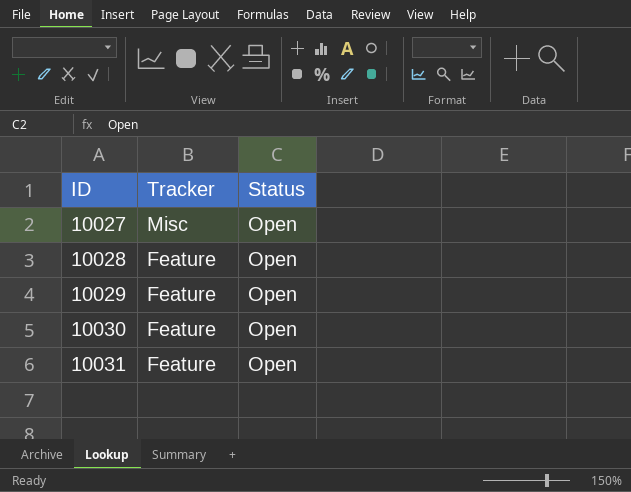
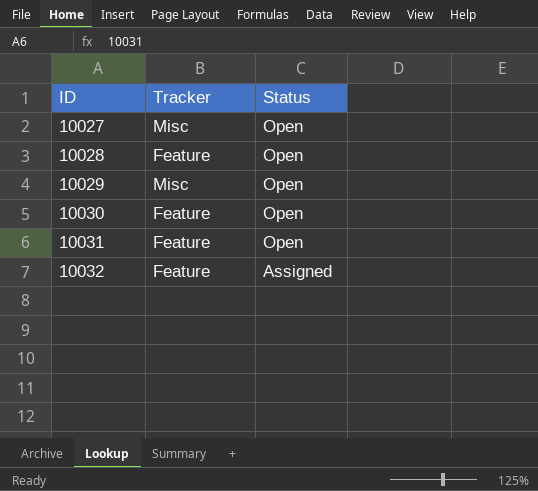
10029 | Tracker: Feature -> Misc
row 10032: none -> Feature | Assigned

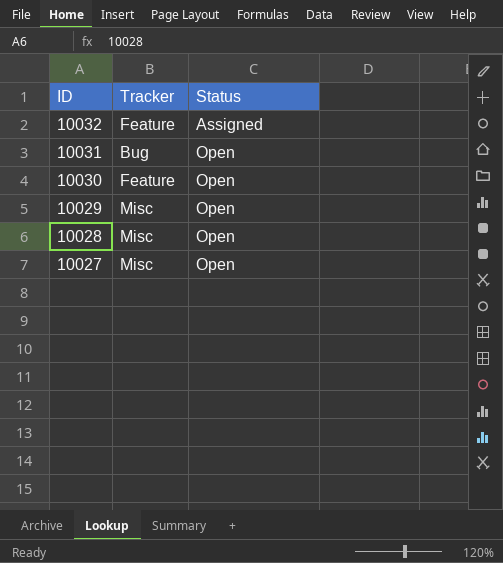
row order: ID ascending -> ID descending
10031 | Tracker: Feature -> Bug
10028 | Tracker: Feature -> Misc

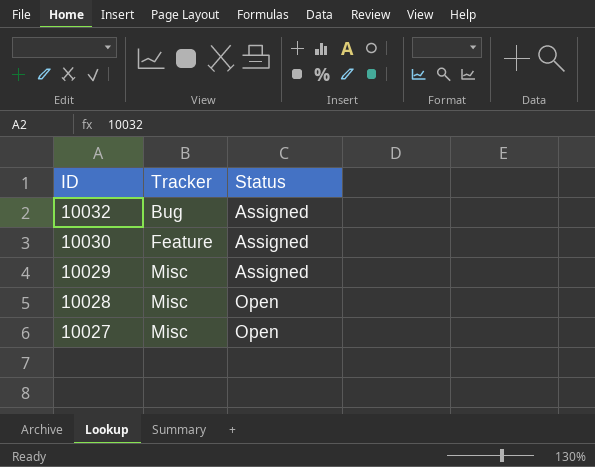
row 10031: Bug | Open -> none
10032 | Tracker: Feature -> Bug
10030 | Status: Open -> Assigned
10029 | Status: Open -> Assigned

